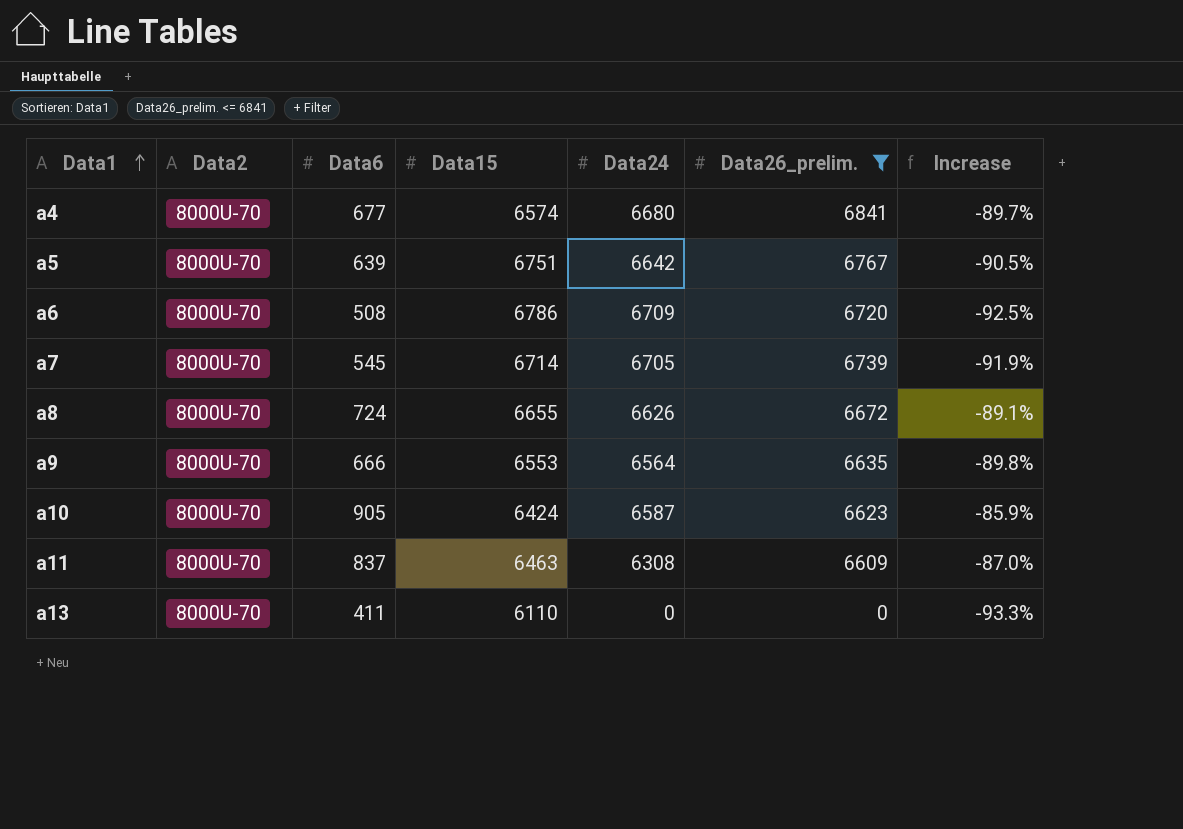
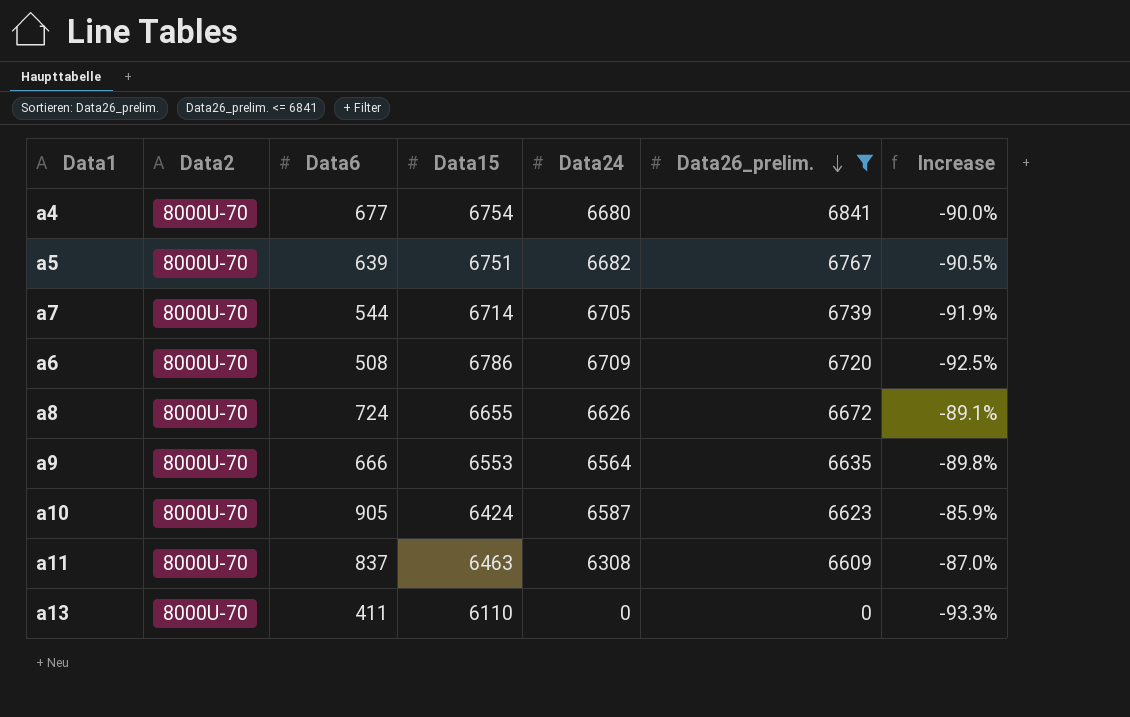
row order: Data1 ascending -> Data26_prelim. descending
a4 | Data15: 6574 -> 6754
a4 | Increase: -89.7% -> -90.0%
a5 | Data24: 6642 -> 6682
a7 | Data6: 545 -> 544

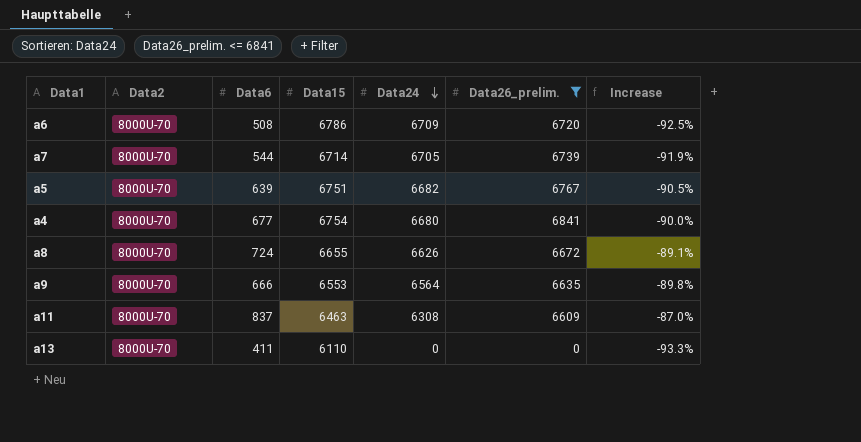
row order: Data26_prelim. descending -> Data24 descending
row a10: 8000U-70 | 905 | 6424 | 6587 | 6623 | -85.9% -> none

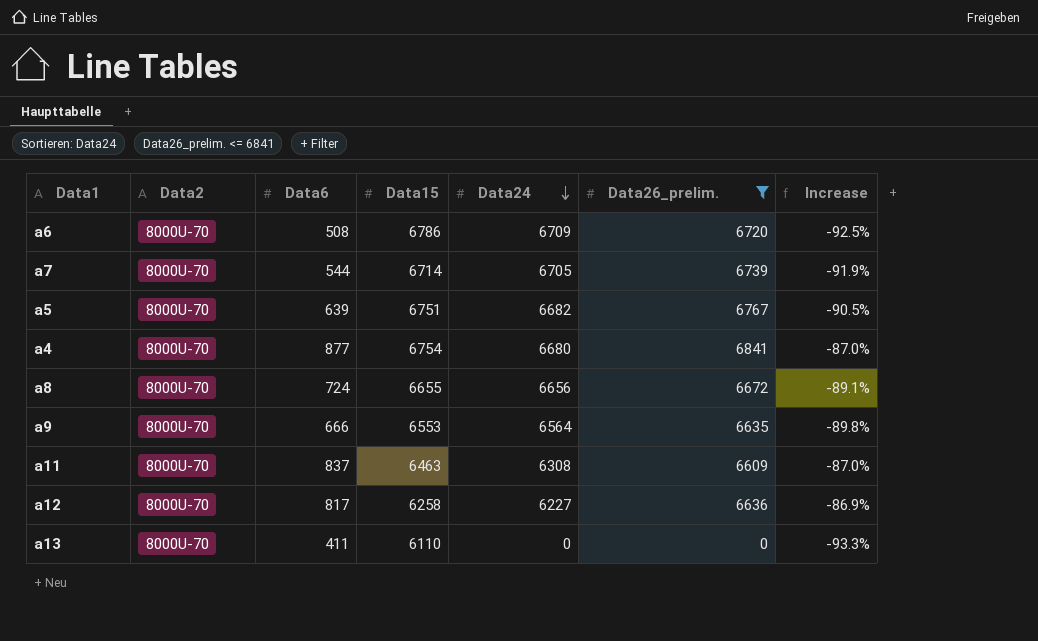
a4 | Data6: 677 -> 877
a4 | Increase: -90.0% -> -87.0%
a8 | Data24: 6626 -> 6656
row a12: none -> 8000U-70 | 817 | 6258 | 6227 | 6636 | -86.9%

